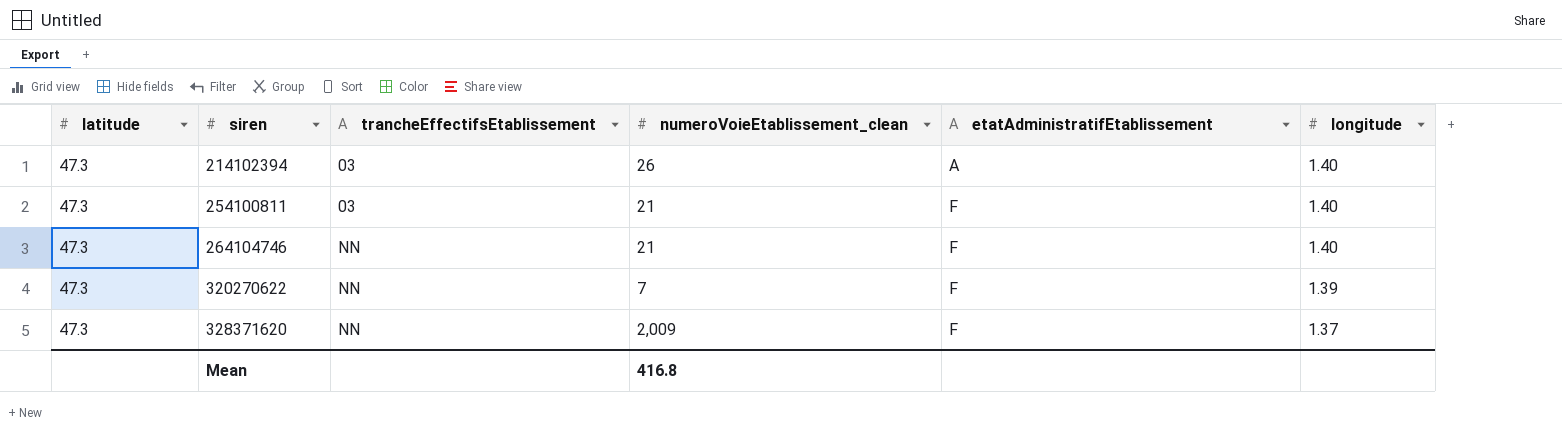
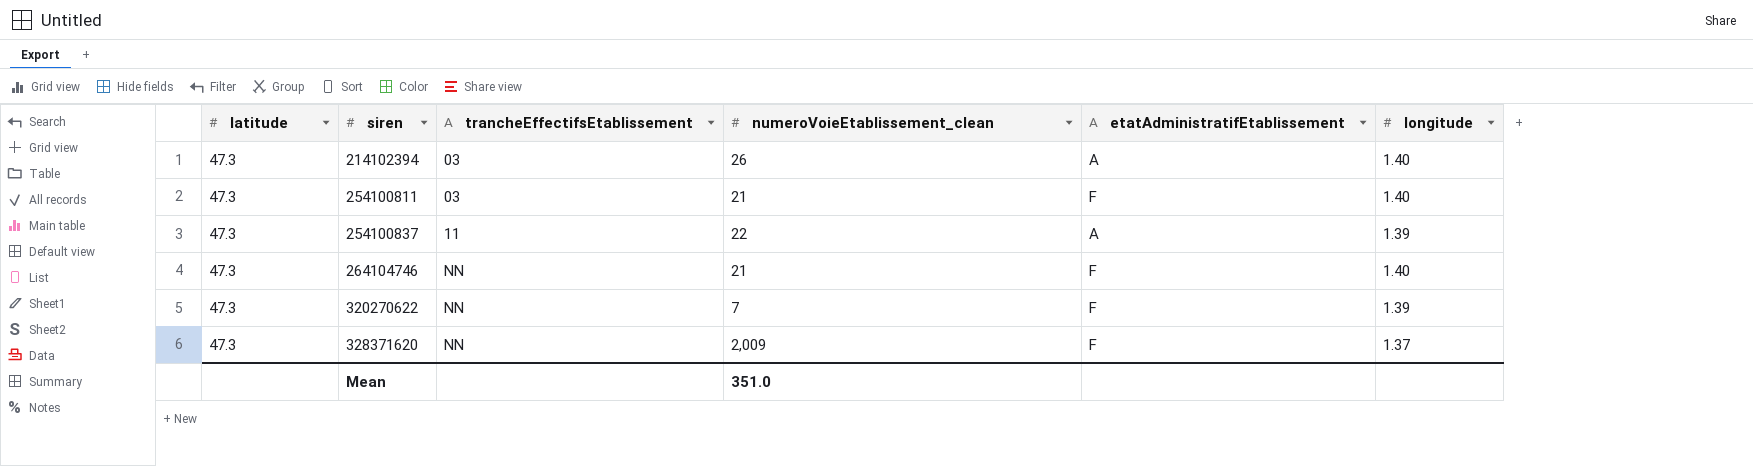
row 254100837: none -> 47.3 | 11 | 22 | A | 1.39
Mean | numeroVoieEtablissement_clean: 416.8 -> 351.0

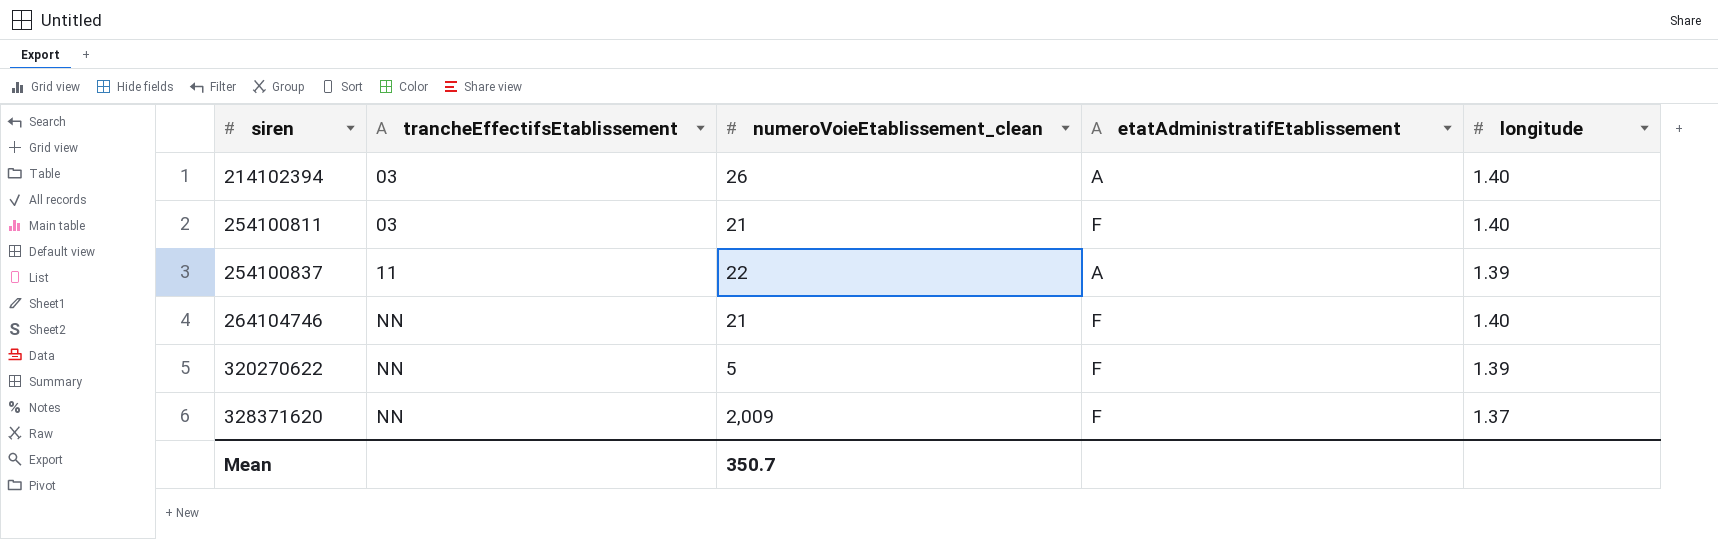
column latitude | position: 1 -> none
320270622 | numeroVoieEtablissement_clean: 7 -> 5
Mean | numeroVoieEtablissement_clean: 351.0 -> 350.7

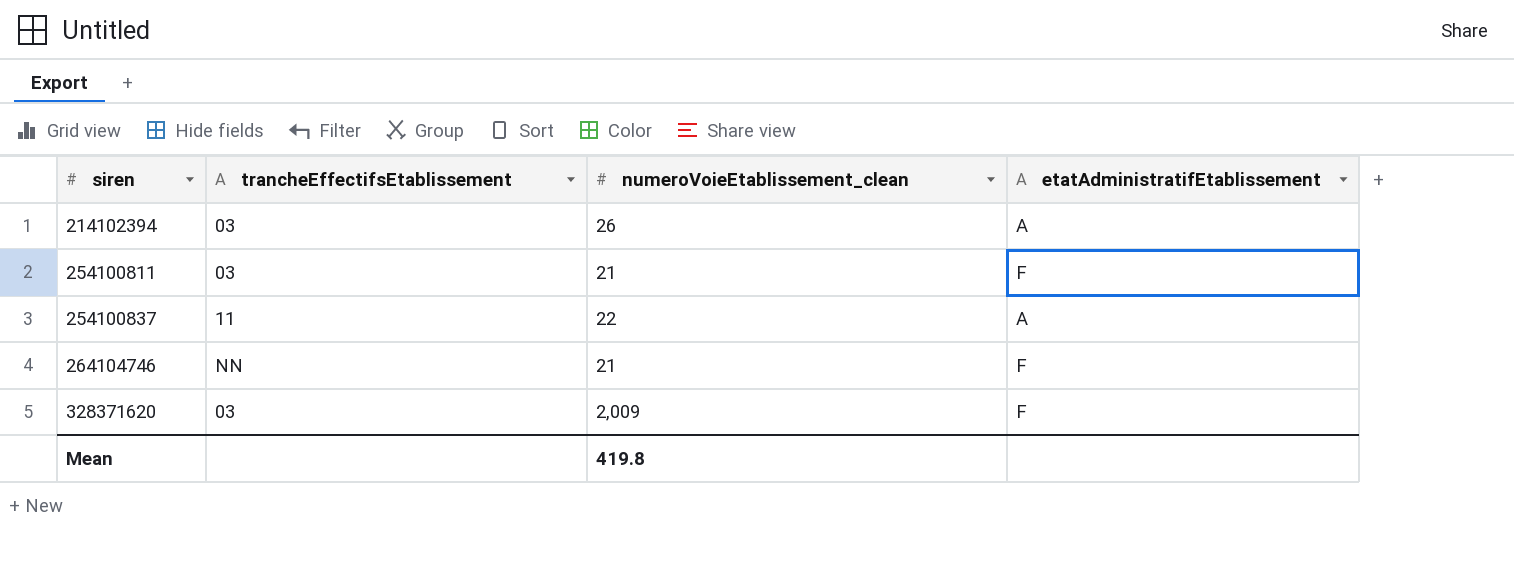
column longitude | position: 5 -> none
row 320270622: NN | 5 | F | 1.39 -> none
328371620 | trancheEffectifsEtablissement: NN -> 03
Mean | numeroVoieEtablissement_clean: 350.7 -> 419.8

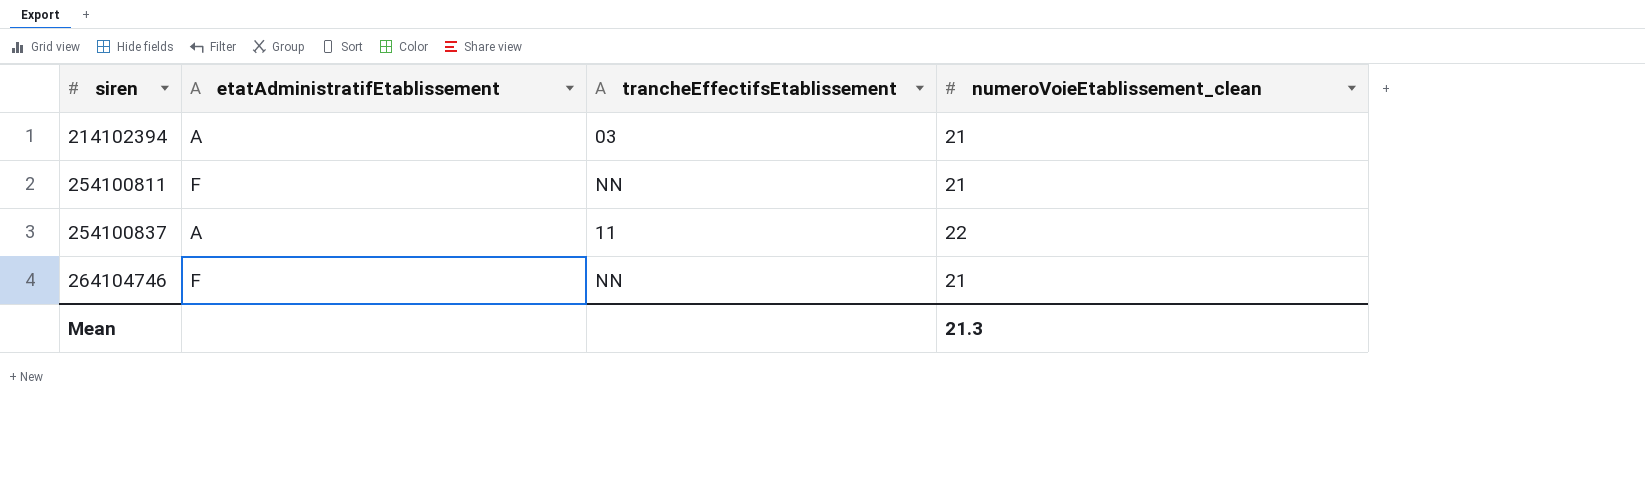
column etatAdministratifEtablissement | position: 4 -> 2
row 328371620: 03 | 2,009 | F -> none
214102394 | numeroVoieEtablissement_clean: 26 -> 21
254100811 | trancheEffectifsEtablissement: 03 -> NN
Mean | numeroVoieEtablissement_clean: 419.8 -> 21.3

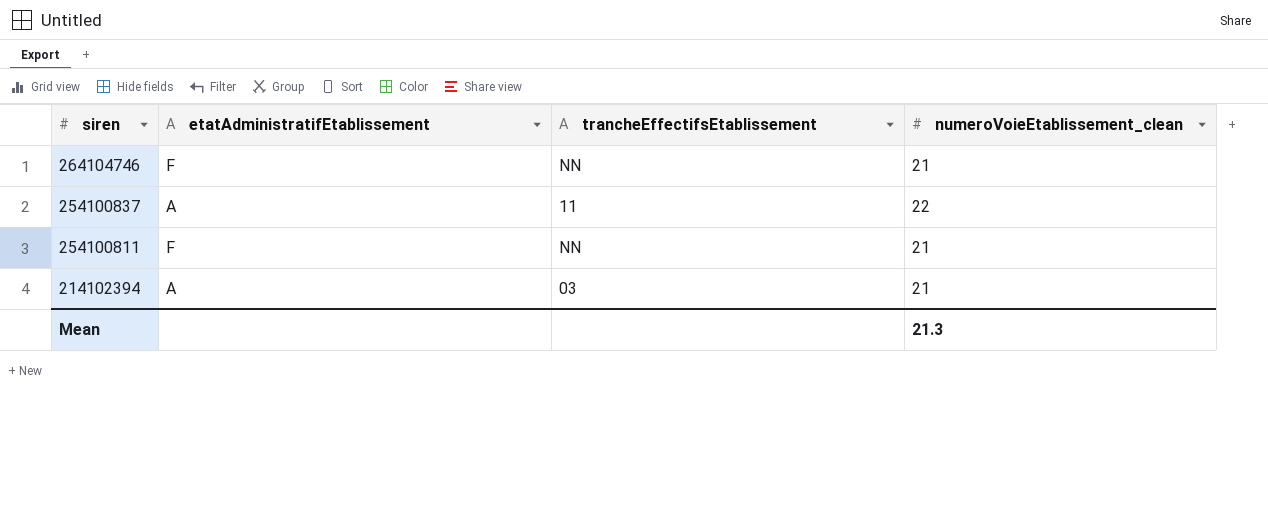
row order: siren ascending -> siren descending

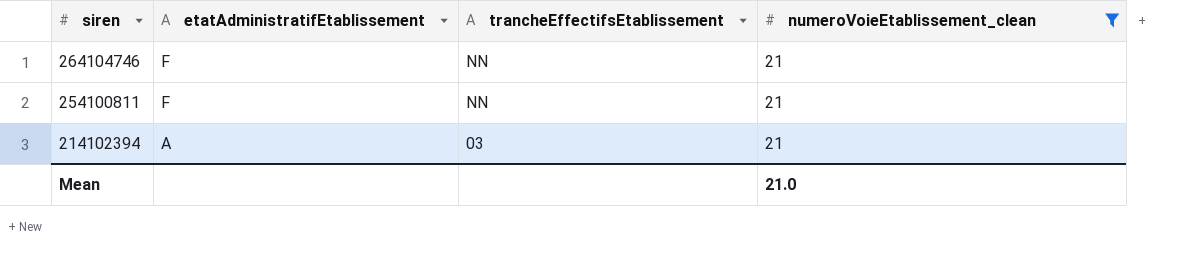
filter: none -> numeroVoieEtablissement_clean = 21
Mean | numeroVoieEtablissement_clean: 21.3 -> 21.0

